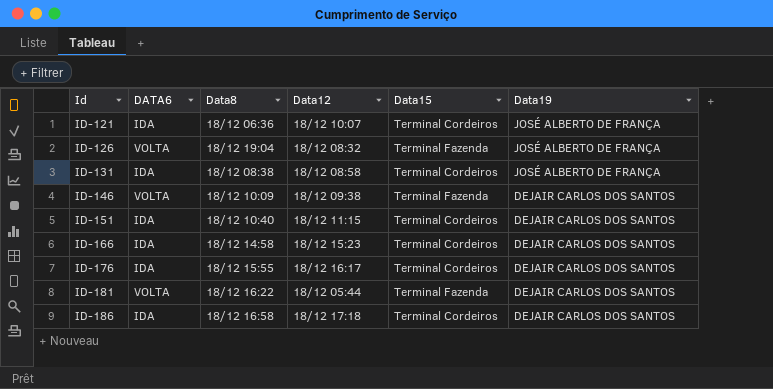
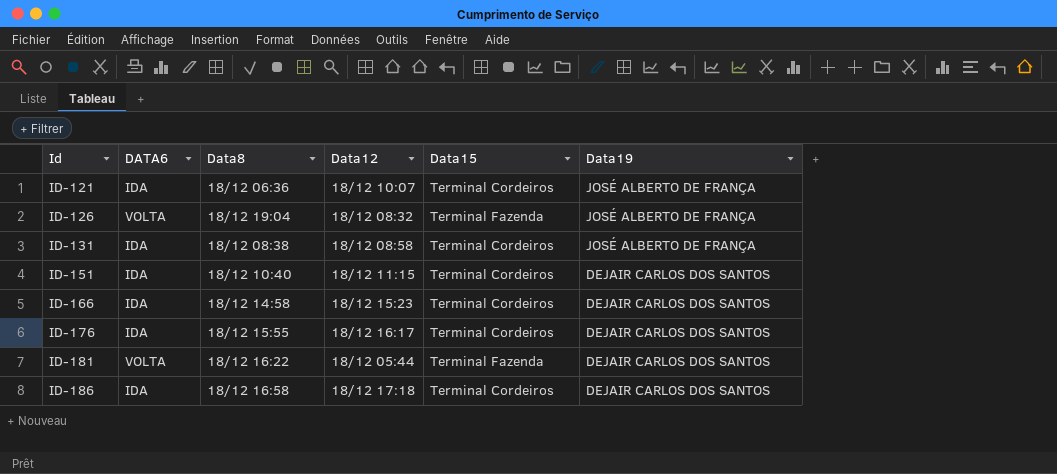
row ID-146: VOLTA | 18/12 10:09 | 18/12 09:38 | Terminal Fazenda | DEJAIR CARLOS DOS SANTOS -> none

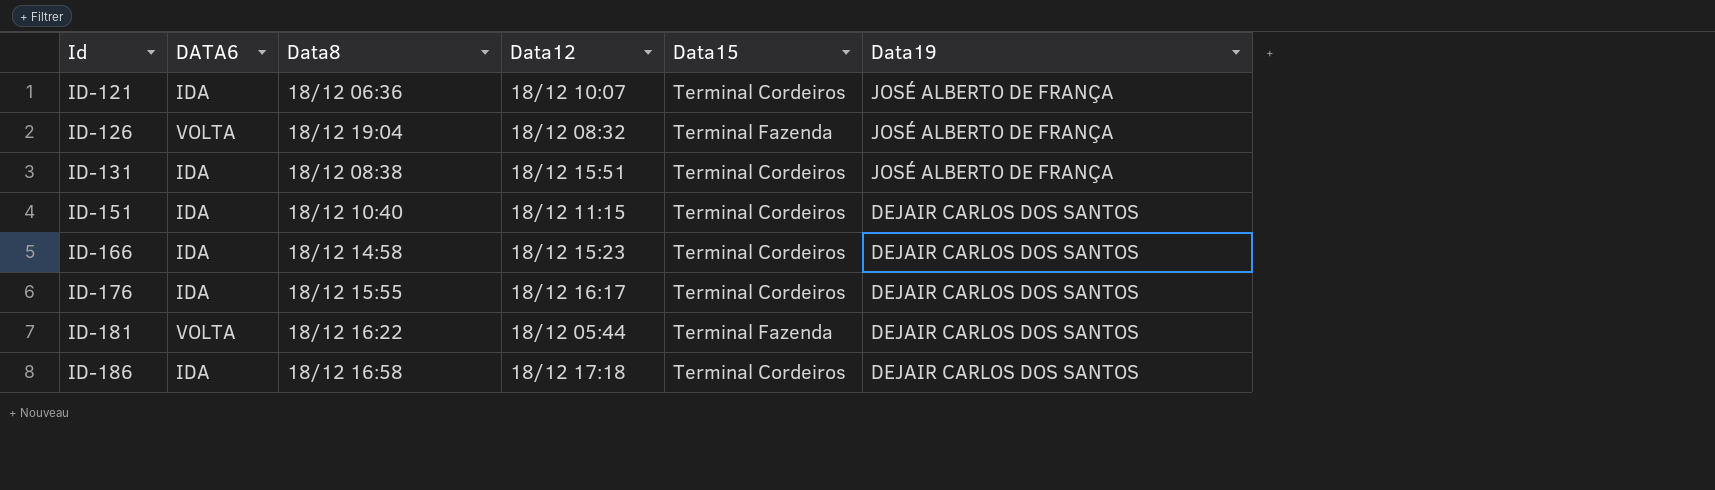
ID-131 | Data12: 18/12 08:58 -> 18/12 15:51

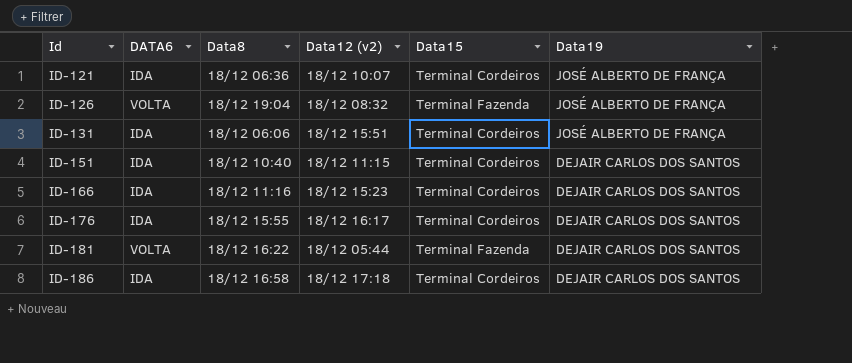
column name: Data12 -> Data12 (v2)
ID-131 | Data8: 18/12 08:38 -> 18/12 06:06
ID-166 | Data8: 18/12 14:58 -> 18/12 11:16

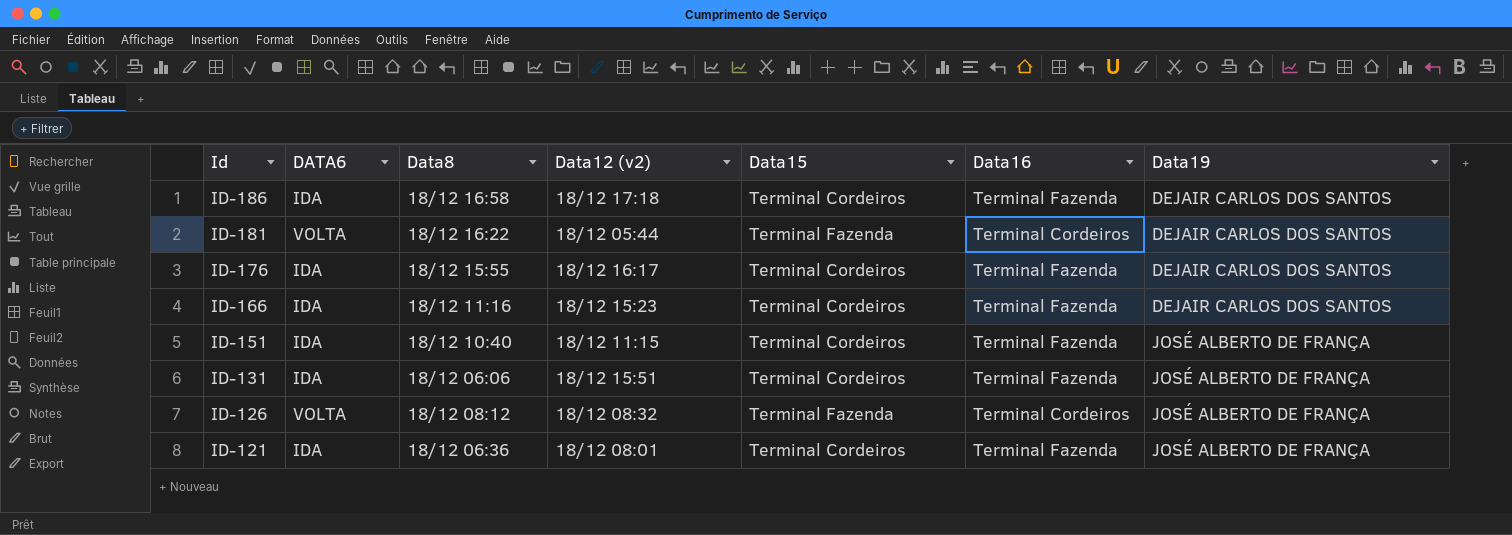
row order: Id ascending -> Id descending
column Data16 | position: none -> 6
ID-151 | Data19: DEJAIR CARLOS DOS SANTOS -> JOSÉ ALBERTO DE FRANÇA
ID-126 | Data8: 18/12 19:04 -> 18/12 08:12
ID-121 | Data12 (v2): 18/12 10:07 -> 18/12 08:01

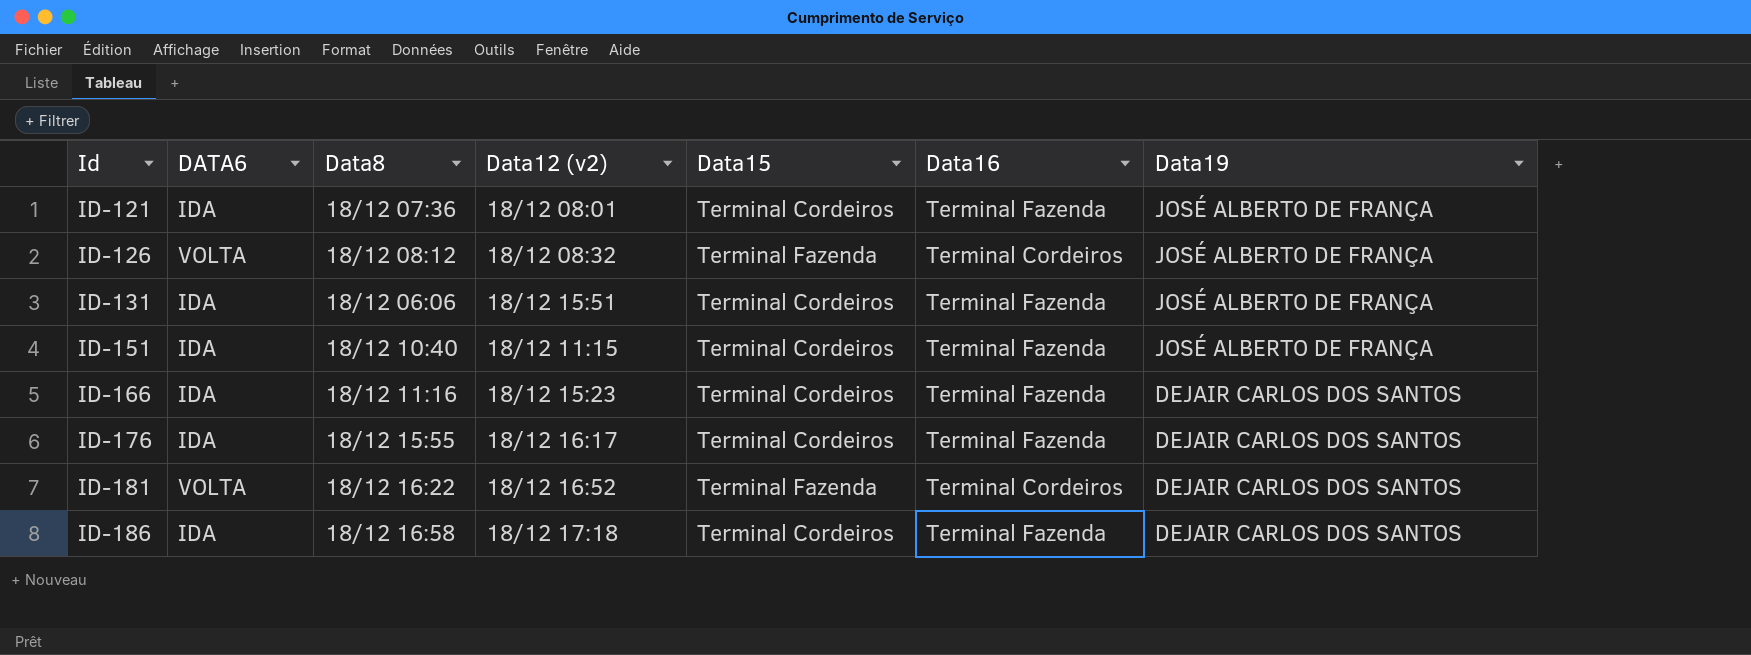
row order: Id descending -> Id ascending
ID-121 | Data8: 18/12 06:36 -> 18/12 07:36
ID-181 | Data12 (v2): 18/12 05:44 -> 18/12 16:52

